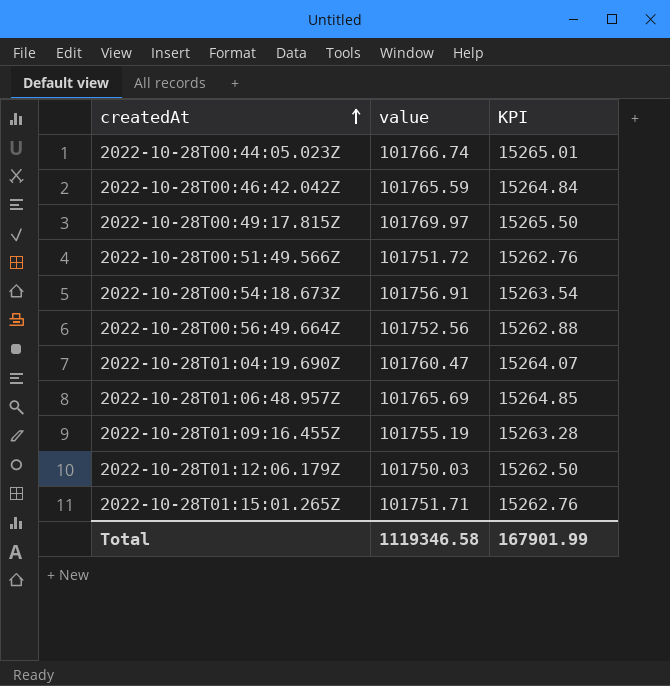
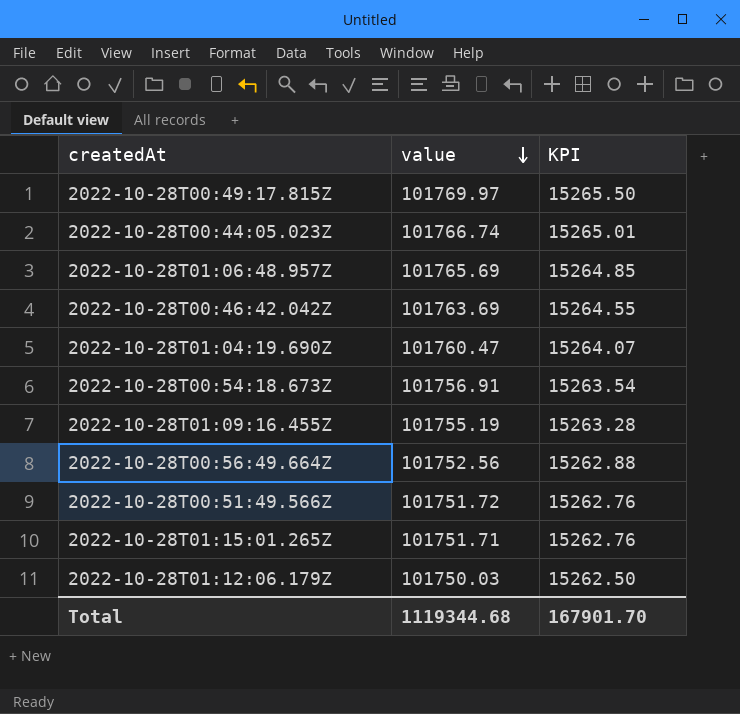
row order: createdAt ascending -> value descending
2022-10-28T00:46:42.042Z | value: 101765.59 -> 101763.69
2022-10-28T00:46:42.042Z | KPI: 15264.84 -> 15264.55
Total | value: 1119346.58 -> 1119344.68
Total | KPI: 167901.99 -> 167901.70

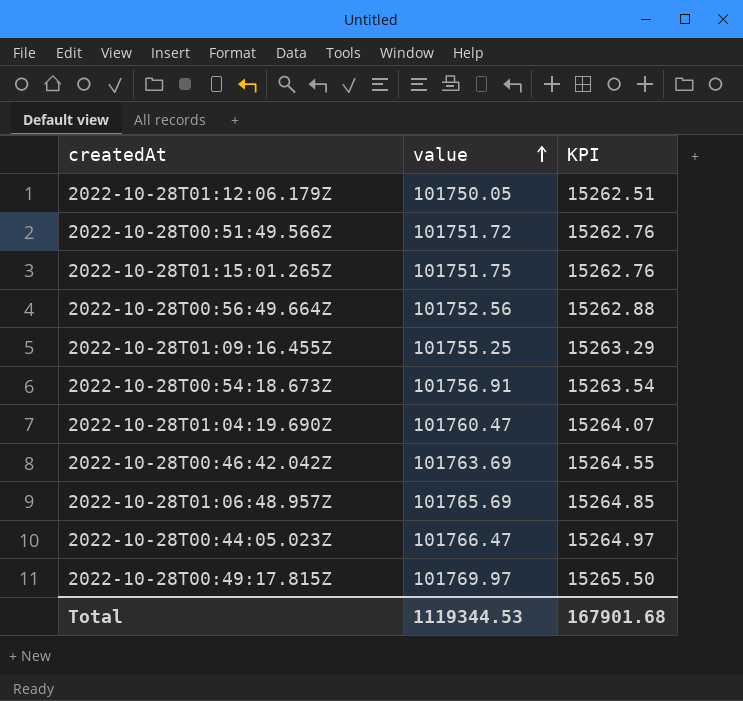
row order: value descending -> value ascending
2022-10-28T01:12:06.179Z | value: 101750.03 -> 101750.05
2022-10-28T01:12:06.179Z | KPI: 15262.50 -> 15262.51
2022-10-28T01:15:01.265Z | value: 101751.71 -> 101751.75
2022-10-28T01:09:16.455Z | value: 101755.19 -> 101755.25
2022-10-28T01:09:16.455Z | KPI: 15263.28 -> 15263.29
2022-10-28T00:44:05.023Z | value: 101766.74 -> 101766.47
2022-10-28T00:44:05.023Z | KPI: 15265.01 -> 15264.97
Total | value: 1119344.68 -> 1119344.53
Total | KPI: 167901.70 -> 167901.68

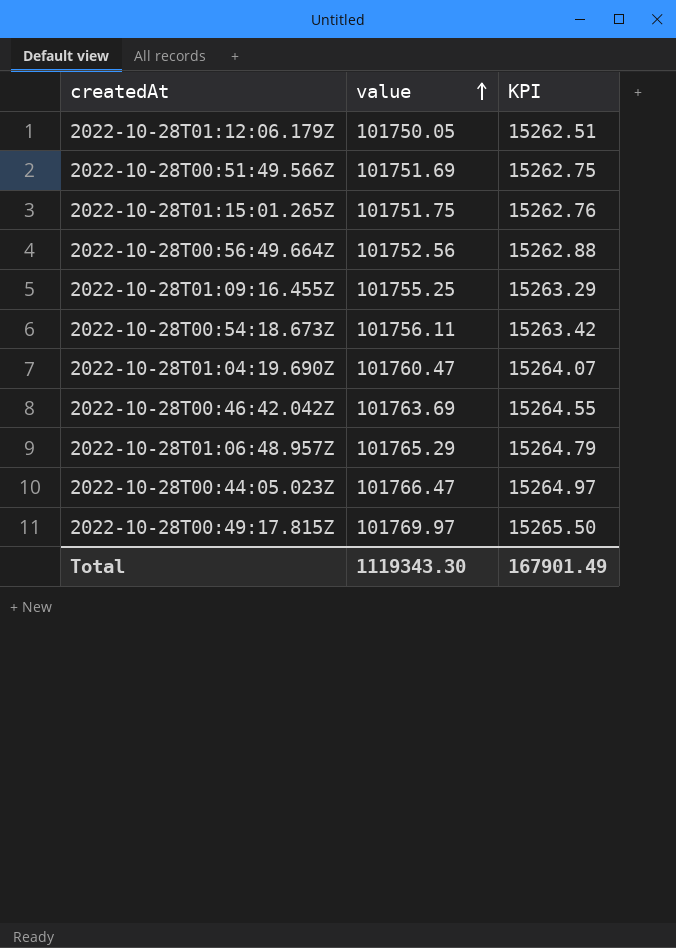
2022-10-28T00:51:49.566Z | value: 101751.72 -> 101751.69
2022-10-28T00:51:49.566Z | KPI: 15262.76 -> 15262.75
2022-10-28T00:54:18.673Z | value: 101756.91 -> 101756.11
2022-10-28T00:54:18.673Z | KPI: 15263.54 -> 15263.42
2022-10-28T01:06:48.957Z | value: 101765.69 -> 101765.29
2022-10-28T01:06:48.957Z | KPI: 15264.85 -> 15264.79
Total | value: 1119344.53 -> 1119343.30
Total | KPI: 167901.68 -> 167901.49

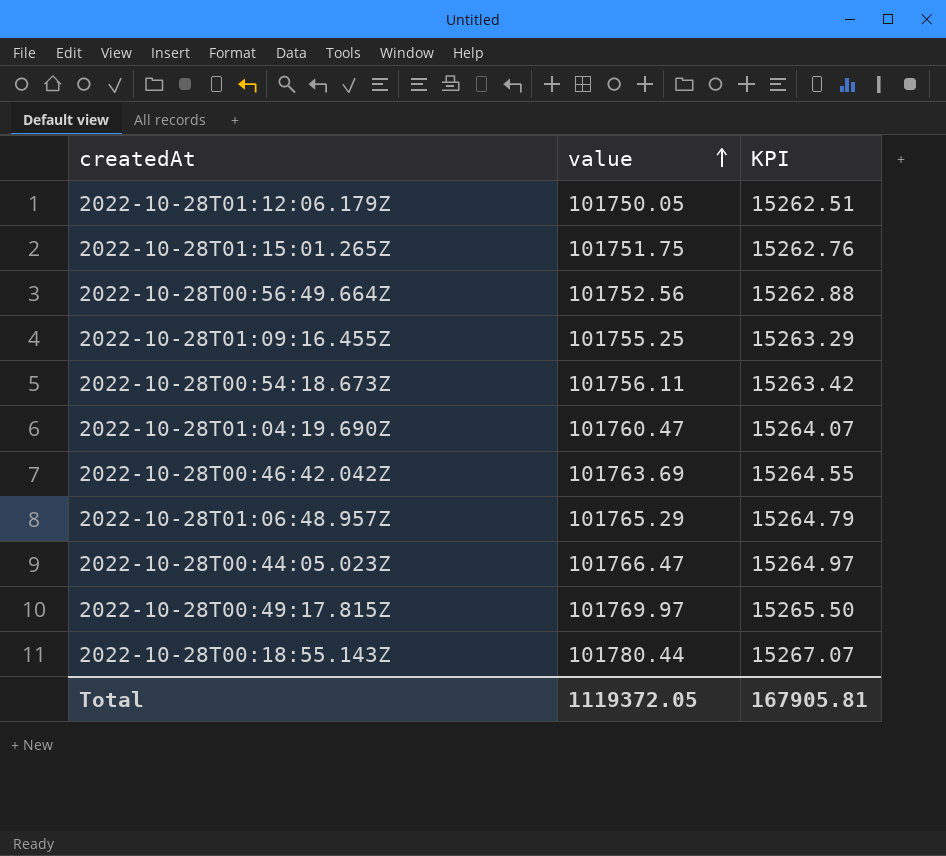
row 2022-10-28T00:51:49.566Z: 101751.69 | 15262.75 -> none
row 2022-10-28T00:18:55.143Z: none -> 101780.44 | 15267.07
Total | value: 1119343.30 -> 1119372.05
Total | KPI: 167901.49 -> 167905.81

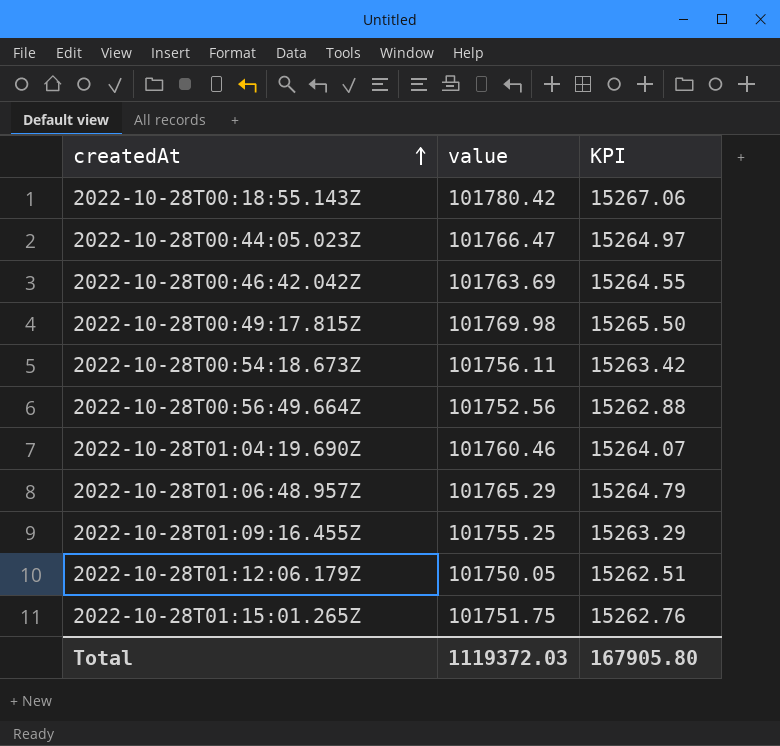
row order: value ascending -> createdAt ascending
2022-10-28T00:18:55.143Z | value: 101780.44 -> 101780.42
2022-10-28T00:18:55.143Z | KPI: 15267.07 -> 15267.06
2022-10-28T00:49:17.815Z | value: 101769.97 -> 101769.98
2022-10-28T01:04:19.690Z | value: 101760.47 -> 101760.46
Total | value: 1119372.05 -> 1119372.03
Total | KPI: 167905.81 -> 167905.80

